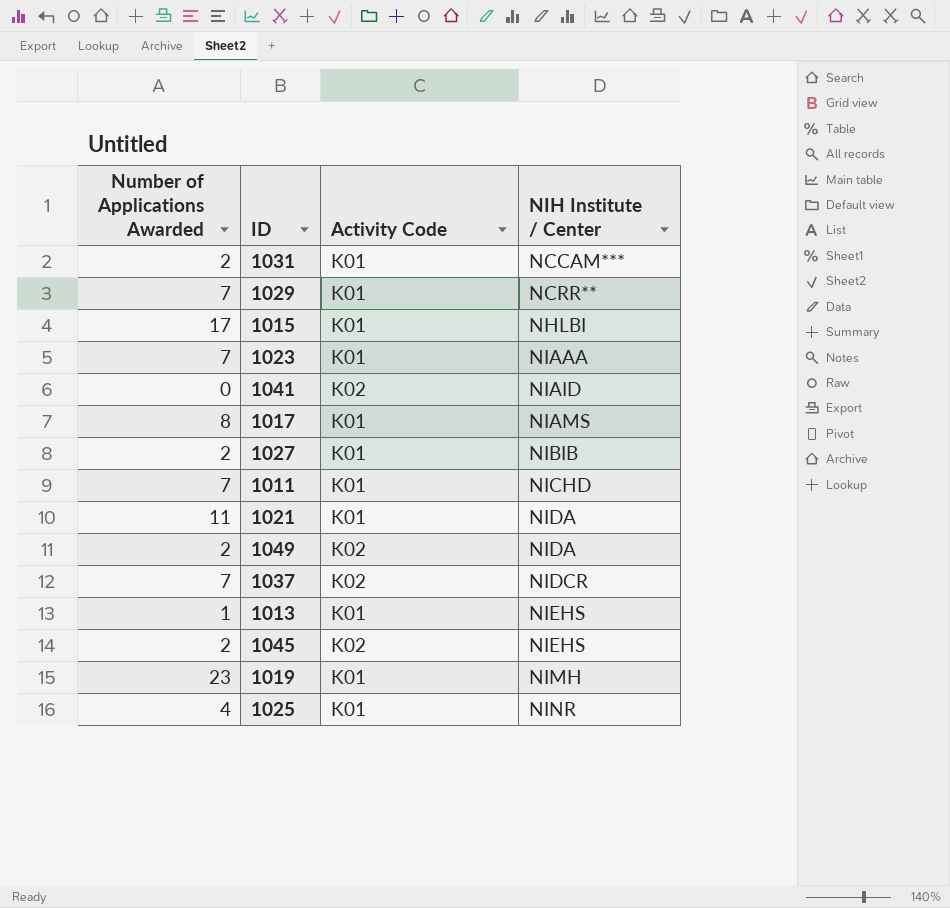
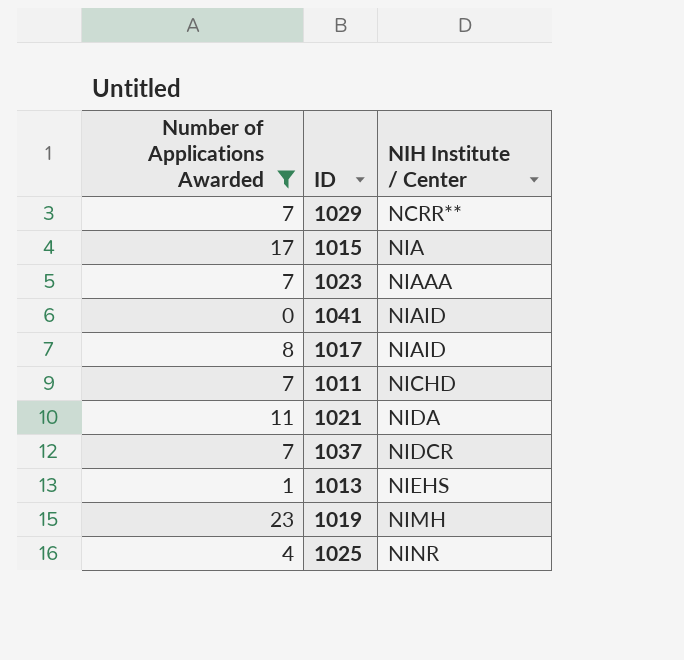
filter: none -> Number of Applications Awarded != 2
column Activity Code | position: 3 -> none
1015 | NIH Institute / Center: NHLBI -> NIA
1017 | NIH Institute / Center: NIAMS -> NIAID

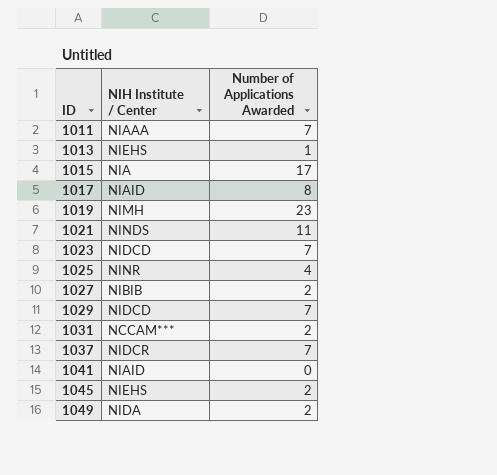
filter: Number of Applications Awarded != 2 -> none
row order: NIH Institute / Center ascending -> ID ascending
column Number of Applications Awarded | position: 1 -> 3
1011 | NIH Institute / Center: NICHD -> NIAAA
1021 | NIH Institute / Center: NIDA -> NINDS
1023 | NIH Institute / Center: NIAAA -> NIDCD
1029 | NIH Institute / Center: NCRR** -> NIDCD

